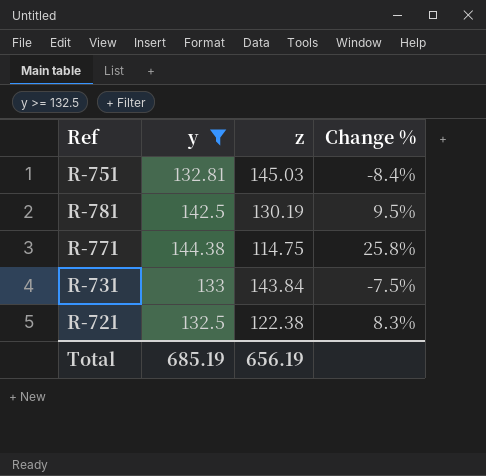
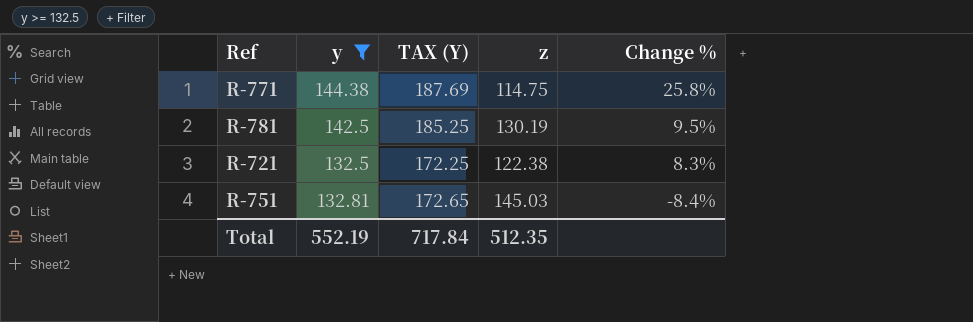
row order: none -> Change % descending
column TAX (Y) | formula: none -> [y] * 1.3
row R-731: 133 | 143.84 | -7.5% -> none
Total | y: 685.19 -> 552.19
Total | z: 656.19 -> 512.35

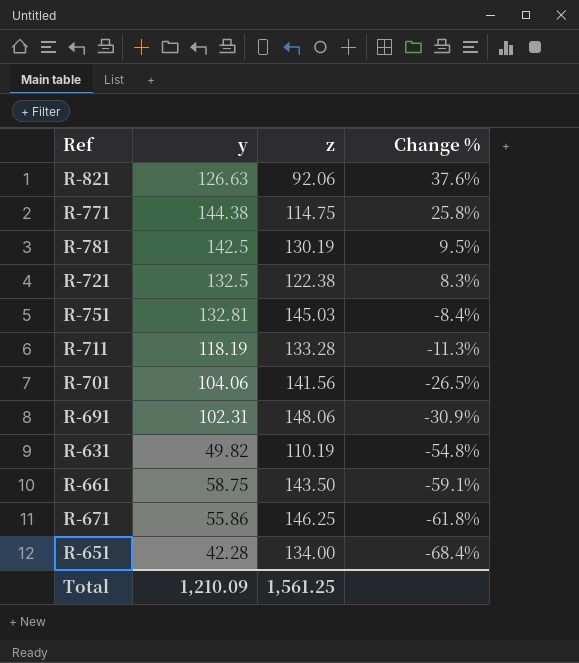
filter: y >= 132.5 -> none
column TAX (Y) | formula: [y] * 1.3 -> none
Total | y: 552.19 -> 1,210.09
Total | z: 512.35 -> 1,561.25

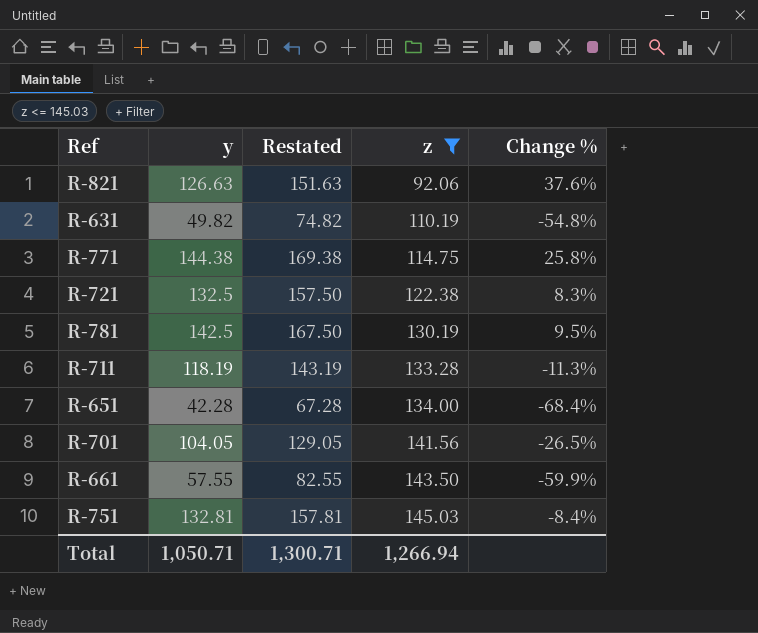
filter: none -> z <= 145.03
row order: Change % descending -> z ascending
column Restated | formula: none -> [y] + 25
R-701 | y: 104.06 -> 104.05
R-661 | y: 58.75 -> 57.55
R-661 | Change %: -59.1% -> -59.9%
Total | y: 1,210.09 -> 1,050.71
Total | z: 1,561.25 -> 1,266.94

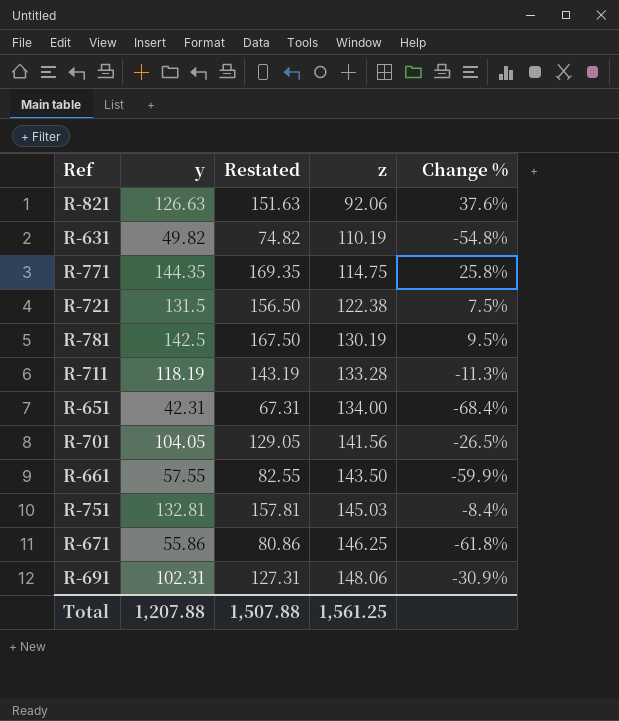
filter: z <= 145.03 -> none
R-771 | y: 144.38 -> 144.35
R-771 | Restated: 169.38 -> 169.35
R-721 | y: 132.5 -> 131.5
R-721 | Restated: 157.50 -> 156.50
R-721 | Change %: 8.3% -> 7.5%
R-651 | y: 42.28 -> 42.31
R-651 | Restated: 67.28 -> 67.31
Total | y: 1,050.71 -> 1,207.88
Total | Restated: 1,300.71 -> 1,507.88
Total | z: 1,266.94 -> 1,561.25

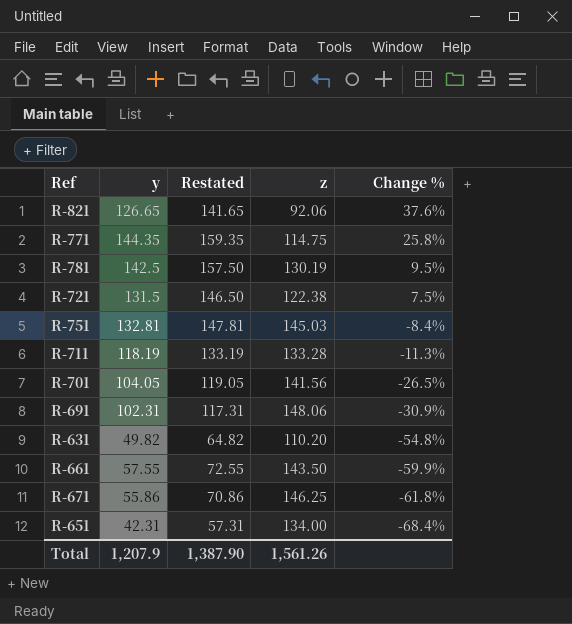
row order: z ascending -> Change % descending
column Restated | formula: [y] + 25 -> [y] + 15
R-821 | y: 126.63 -> 126.65
R-631 | z: 110.19 -> 110.20
Total | y: 1,207.88 -> 1,207.9
Total | Restated: 1,507.88 -> 1,387.90
Total | z: 1,561.25 -> 1,561.26

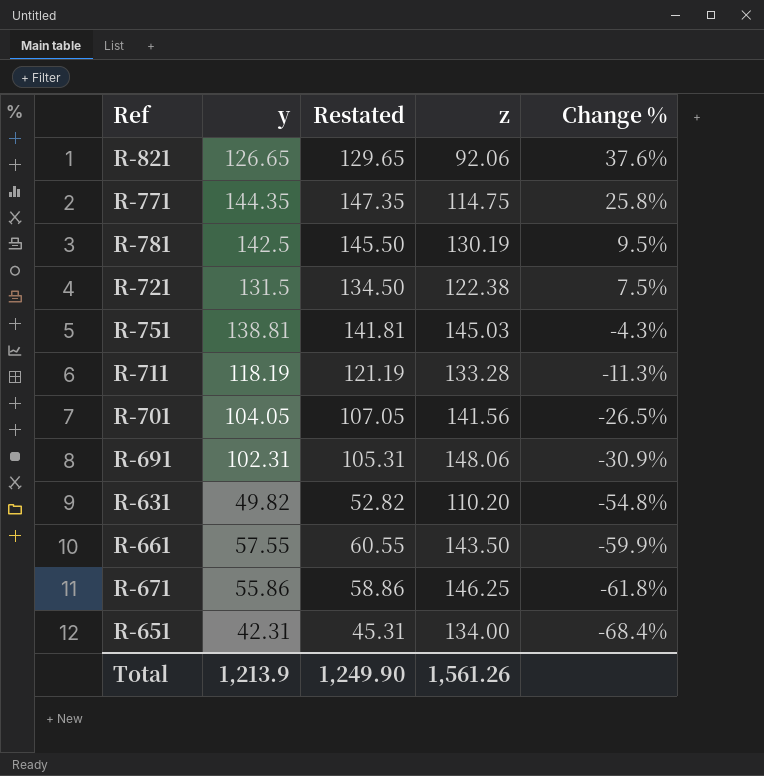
column Restated | formula: [y] + 15 -> [y] + 3
R-751 | y: 132.81 -> 138.81
R-751 | Change %: -8.4% -> -4.3%
Total | y: 1,207.9 -> 1,213.9
Total | Restated: 1,387.90 -> 1,249.90

